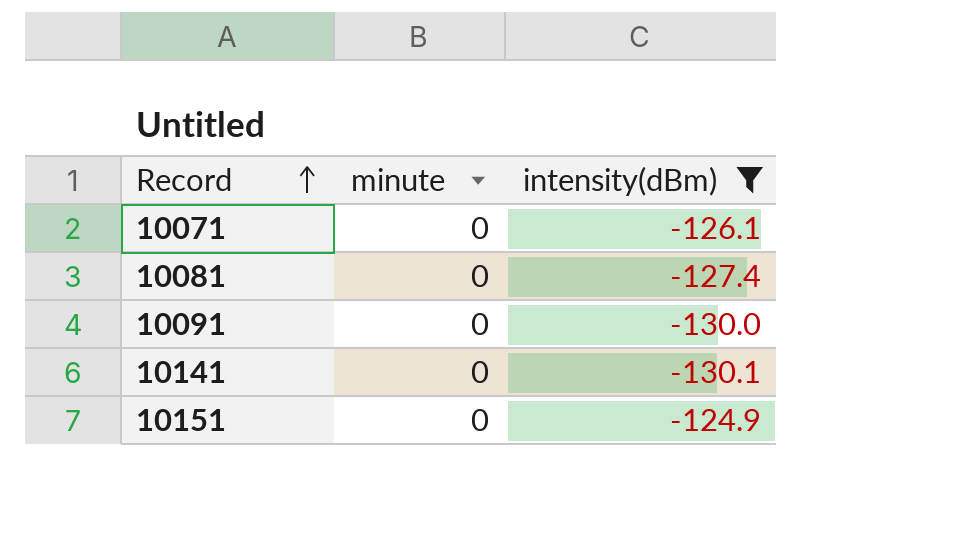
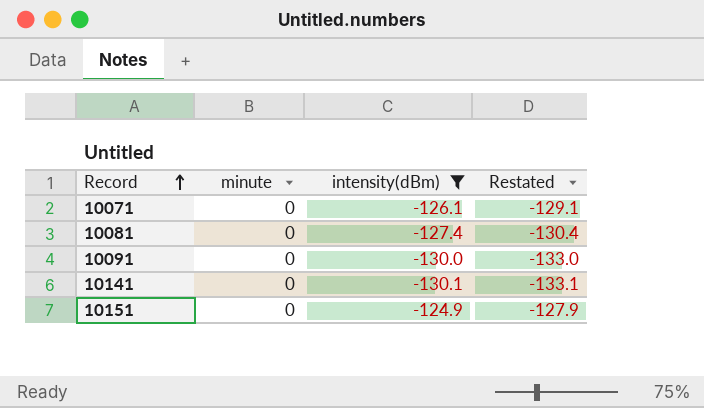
column Restated | formula: none -> [intensity(dBm)] - 3

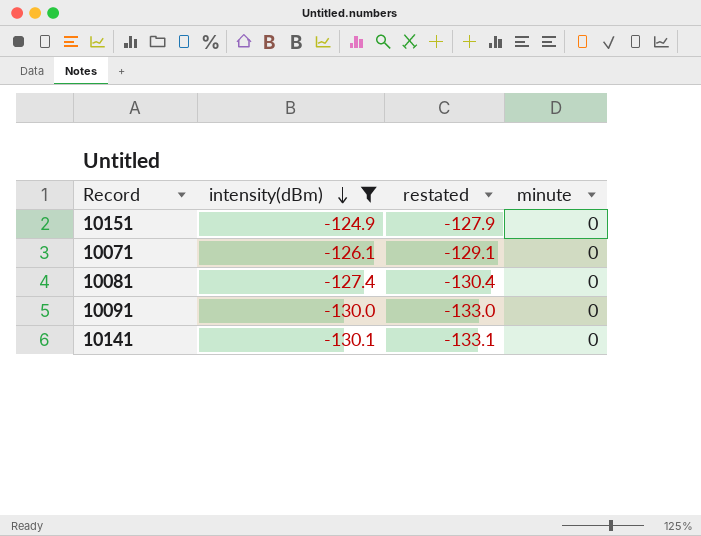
row order: Record ascending -> intensity(dBm) descending
column name: Restated -> restated
column minute | position: 2 -> 4

